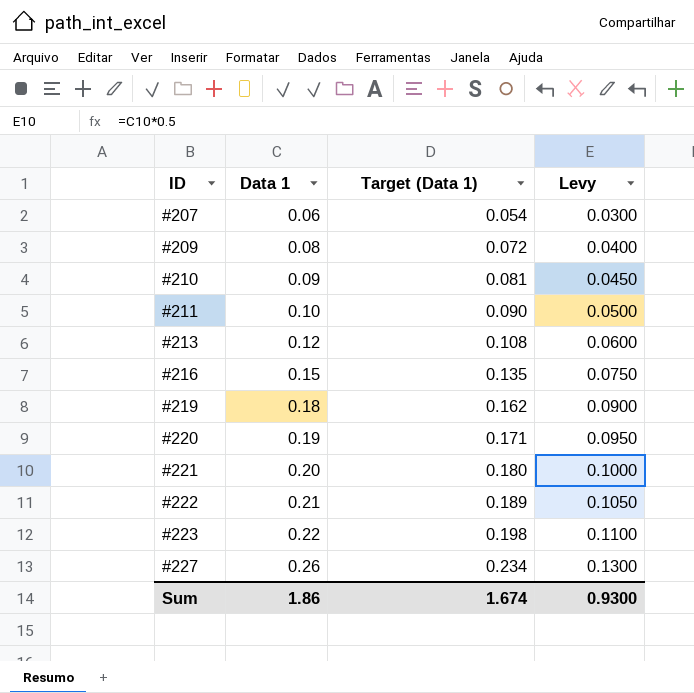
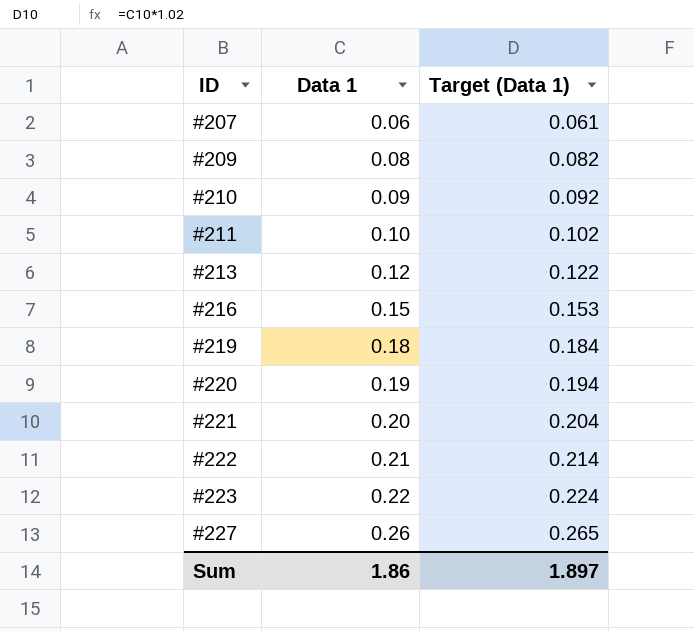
column Levy | formula: [Data 1] * 0.5 -> none
column Target (Data 1) | formula: [Data 1] * 0.9 -> [Data 1] * 1.02
Sum | Target (Data 1): 1.674 -> 1.897

